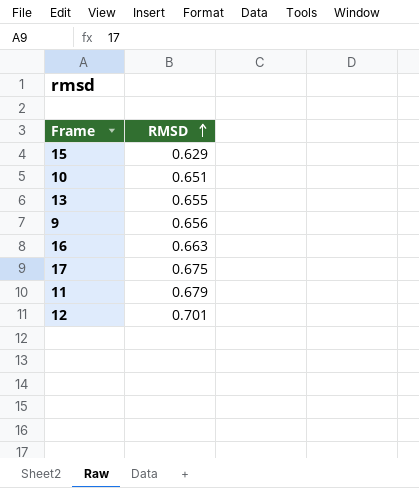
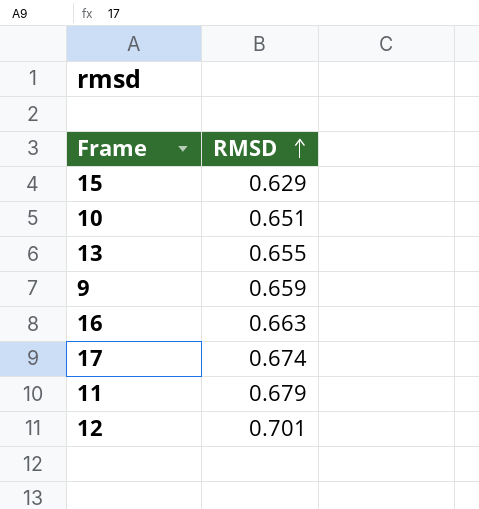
9 | RMSD: 0.656 -> 0.659
17 | RMSD: 0.675 -> 0.674

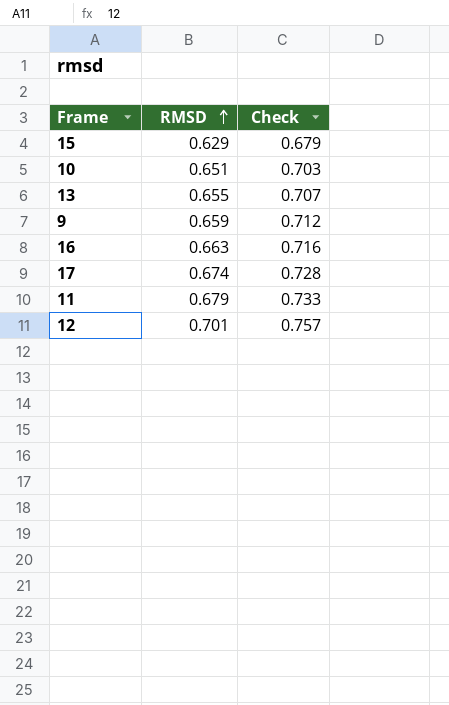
column Check | formula: none -> [RMSD] * 1.08

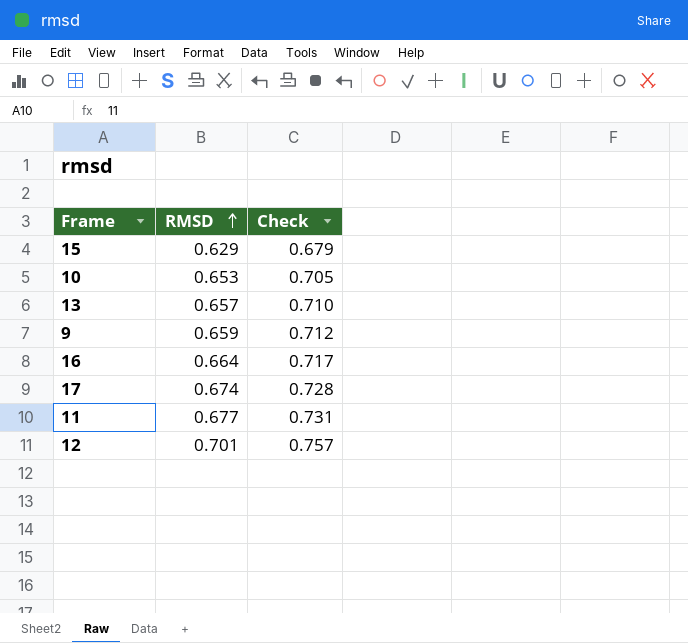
10 | RMSD: 0.651 -> 0.653
10 | Check: 0.703 -> 0.705
13 | RMSD: 0.655 -> 0.657
13 | Check: 0.707 -> 0.710
16 | RMSD: 0.663 -> 0.664
16 | Check: 0.716 -> 0.717
11 | RMSD: 0.679 -> 0.677
11 | Check: 0.733 -> 0.731

